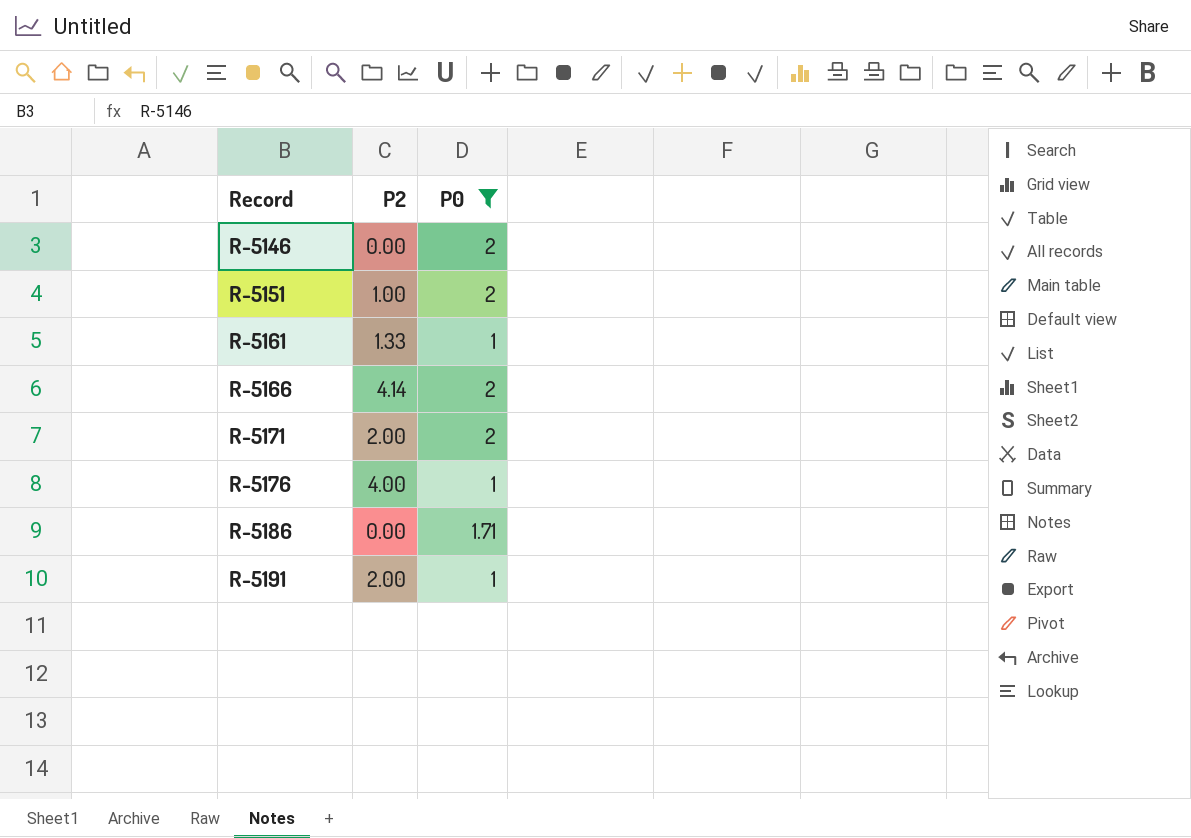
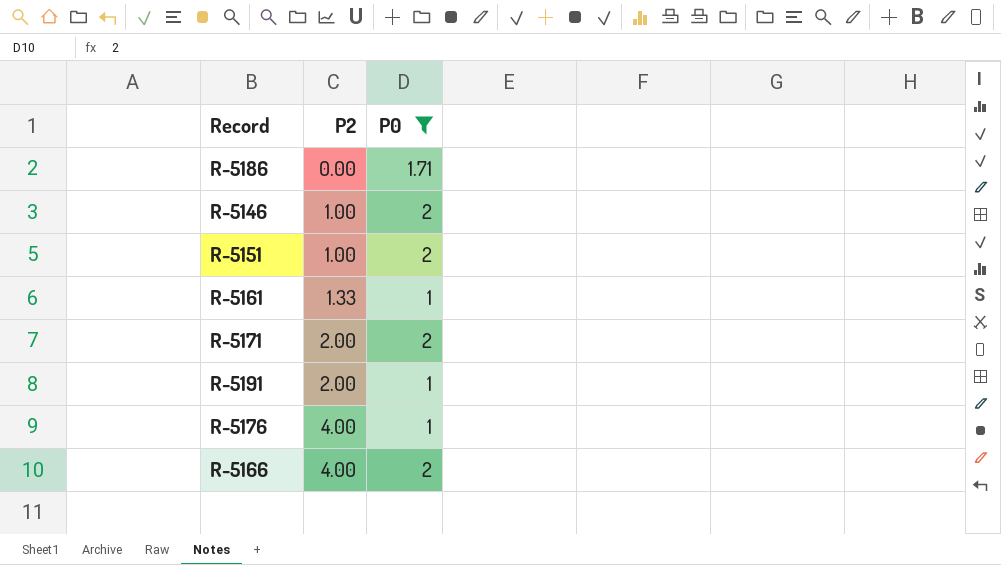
row order: Record ascending -> P2 ascending
R-5146 | P2: 0.00 -> 1.00
R-5166 | P2: 4.14 -> 4.00

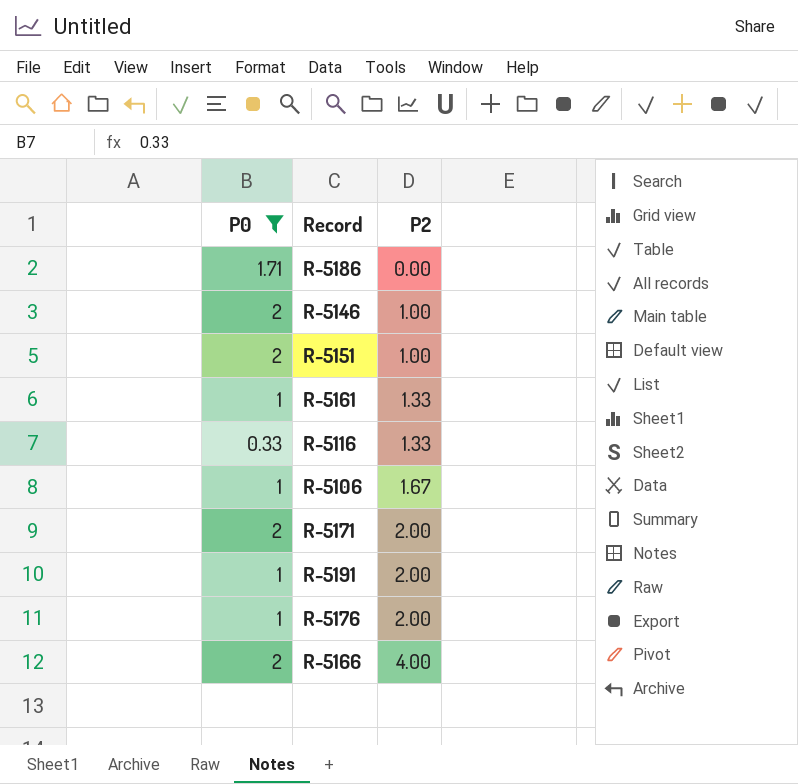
column P0 | position: 3 -> 1
row R-5116: none -> 0.33 | 1.33
row R-5106: none -> 1 | 1.67
R-5176 | P2: 4.00 -> 2.00

